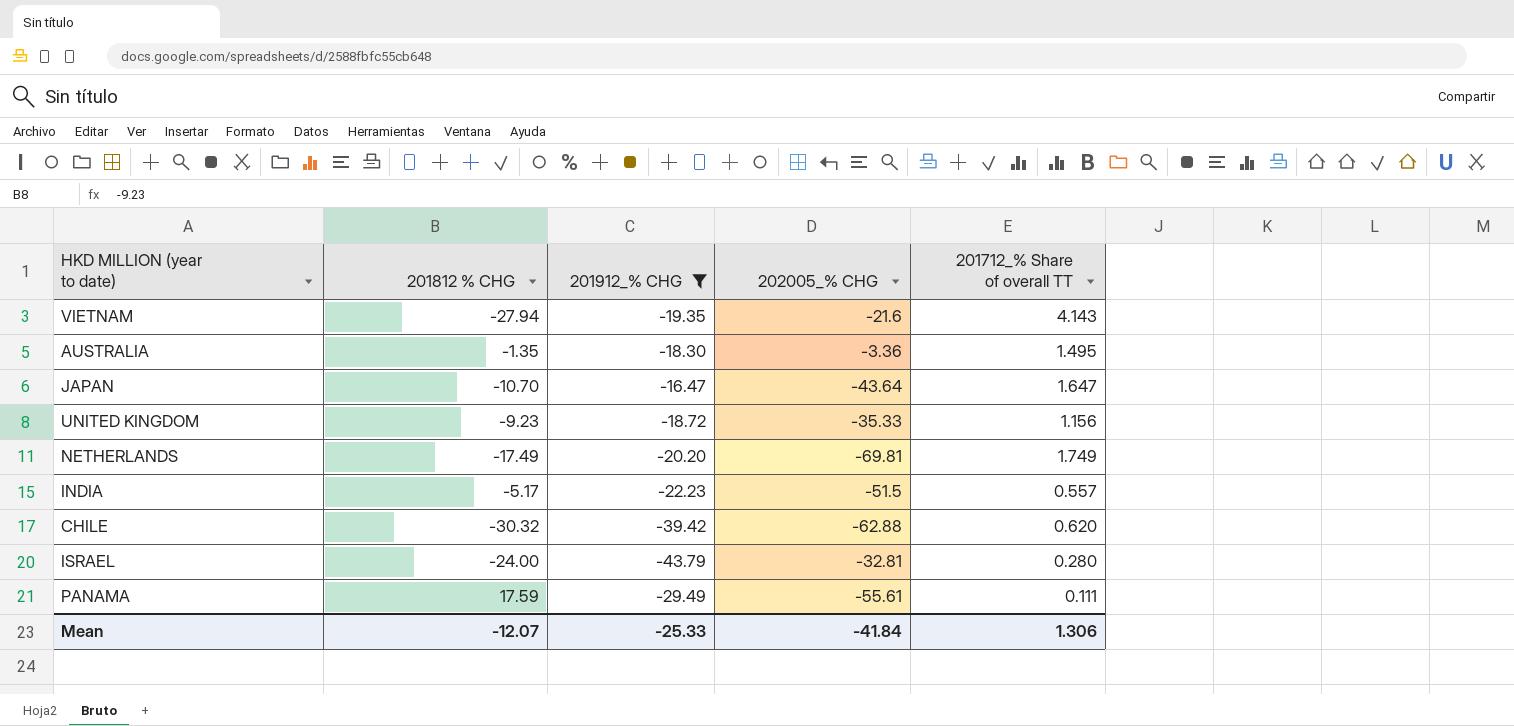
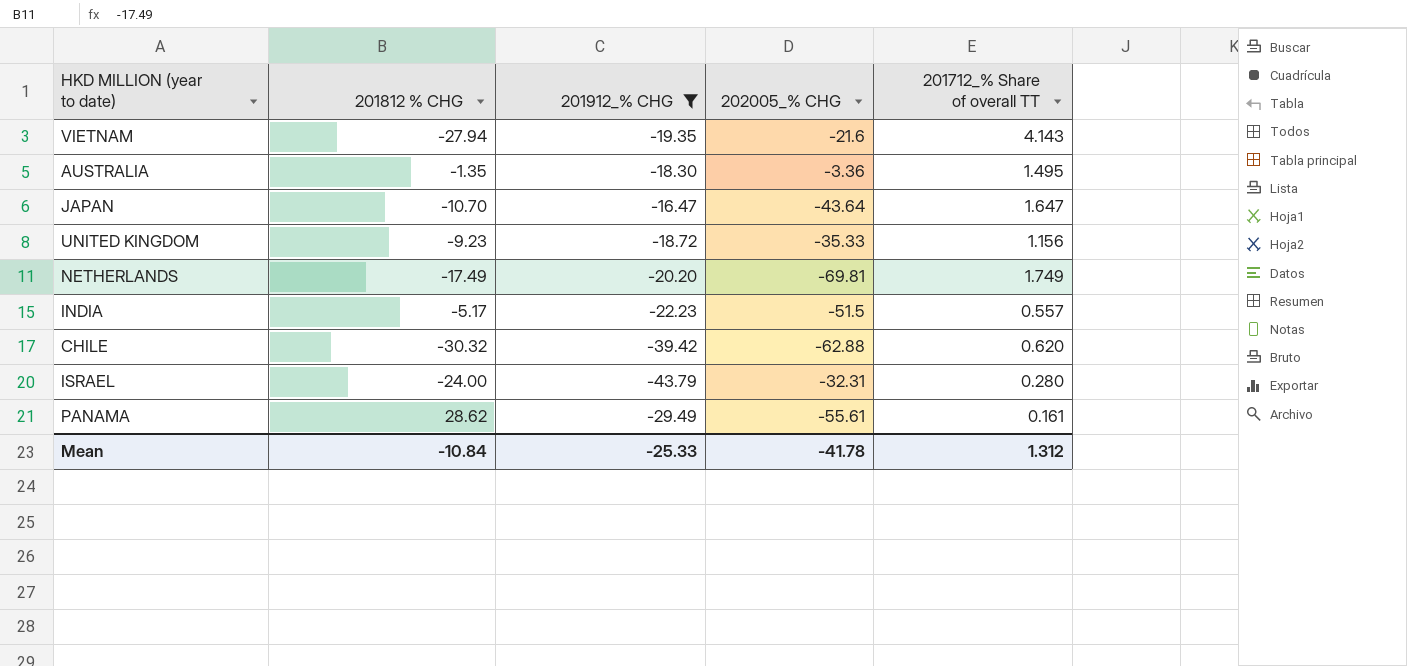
ISRAEL | 202005_% CHG: -32.81 -> -32.31
PANAMA | 201812 % CHG: 17.59 -> 28.62
PANAMA | 201712_% Share of overall TT: 0.111 -> 0.161
Mean | 201812 % CHG: -12.07 -> -10.84
Mean | 202005_% CHG: -41.84 -> -41.78
Mean | 201712_% Share of overall TT: 1.306 -> 1.312

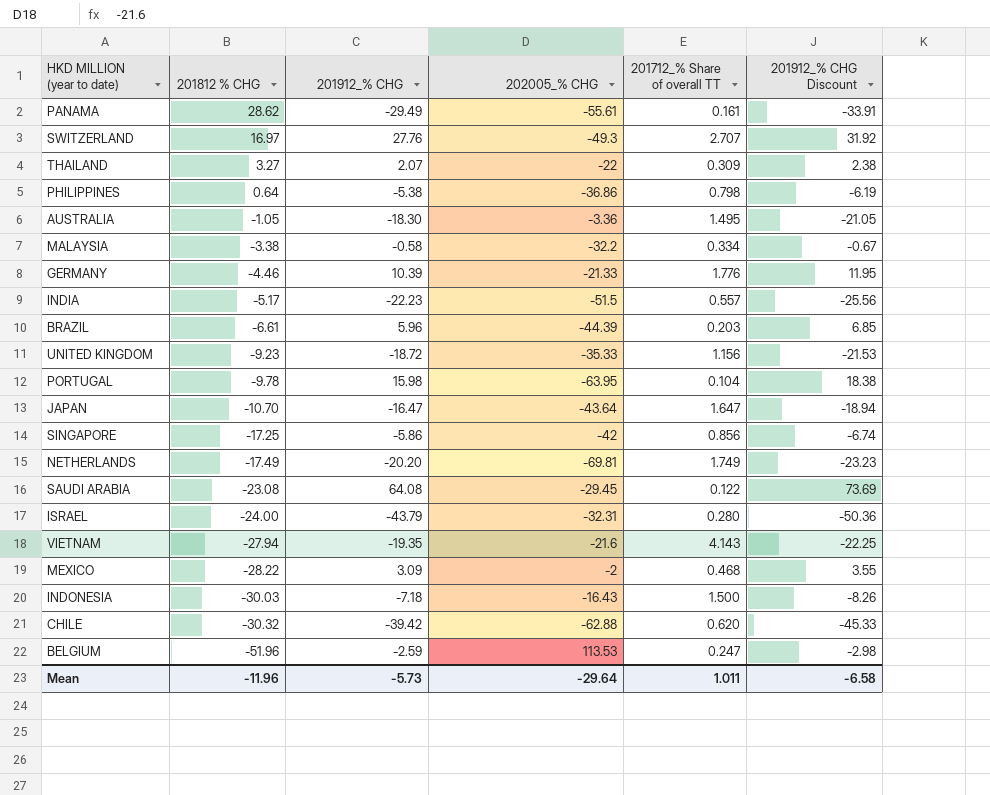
filter: 201912_% CHG <= -16.47 -> none
row order: none -> 201812 % CHG descending
column 201912_% CHG Discount | formula: none -> [201912_% CHG] * 1.15
AUSTRALIA | 201812 % CHG: -1.35 -> -1.05
Mean | 201812 % CHG: -10.84 -> -11.96
Mean | 201912_% CHG: -25.33 -> -5.73
Mean | 202005_% CHG: -41.78 -> -29.64
Mean | 201712_% Share of overall TT: 1.312 -> 1.011

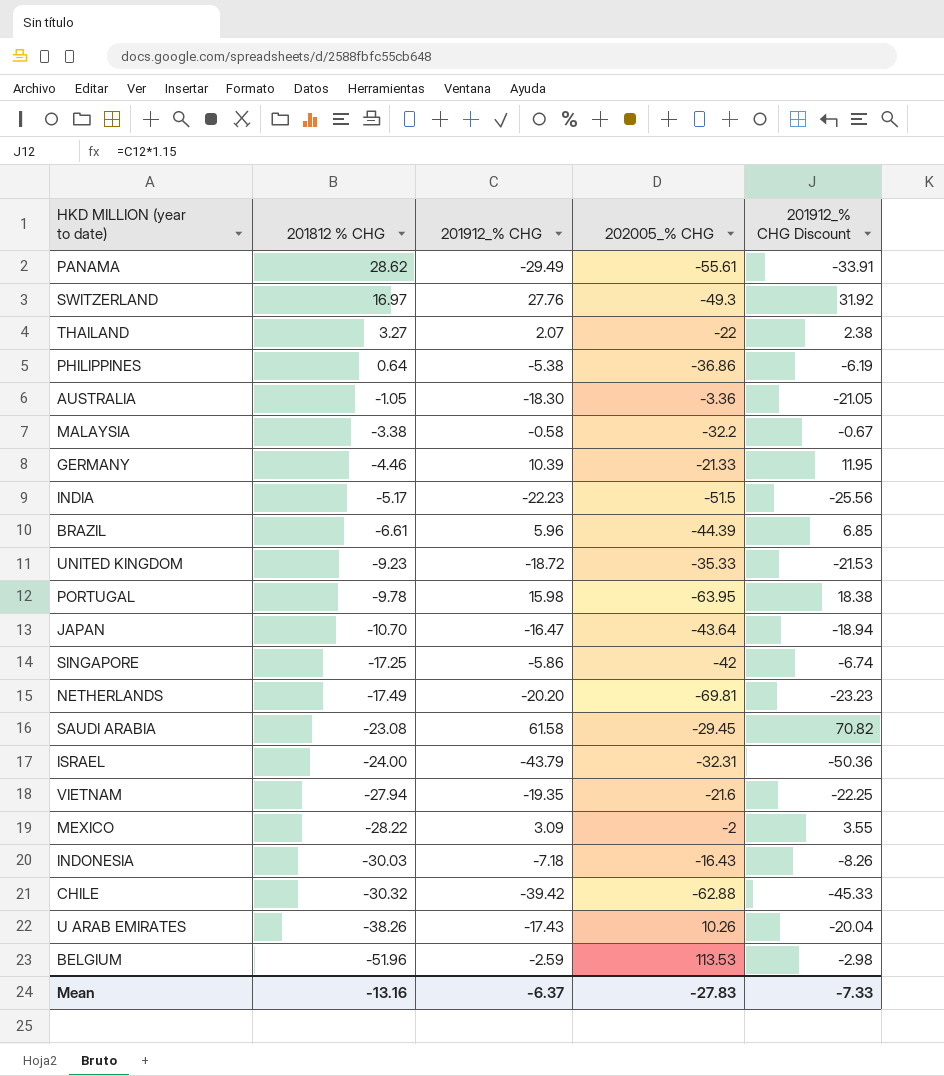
column 201712_% Share of overall TT | position: 5 -> none
SAUDI ARABIA | 201912_% CHG: 64.08 -> 61.58
SAUDI ARABIA | 201912_% CHG Discount: 73.69 -> 70.82
row U ARAB EMIRATES: none -> -38.26 | -17.43 | 10.26 | -20.04
Mean | 201812 % CHG: -11.96 -> -13.16
Mean | 201912_% CHG: -5.73 -> -6.37
Mean | 202005_% CHG: -29.64 -> -27.83
Mean | 201912_% CHG Discount: -6.58 -> -7.33

